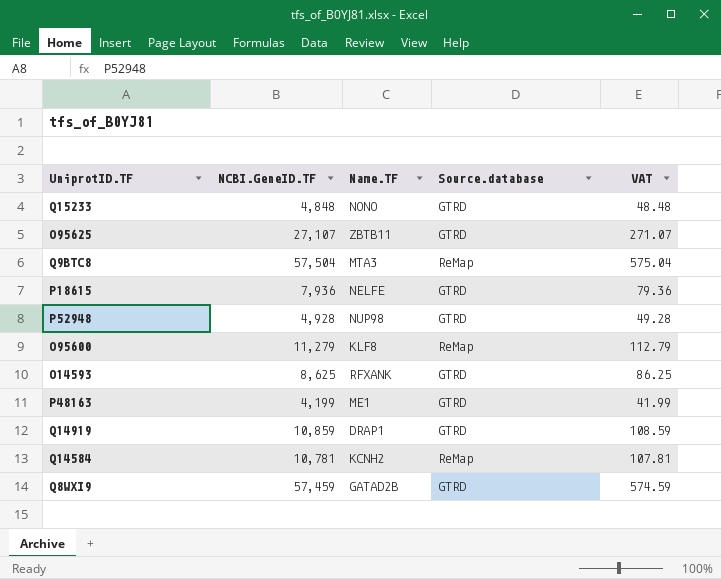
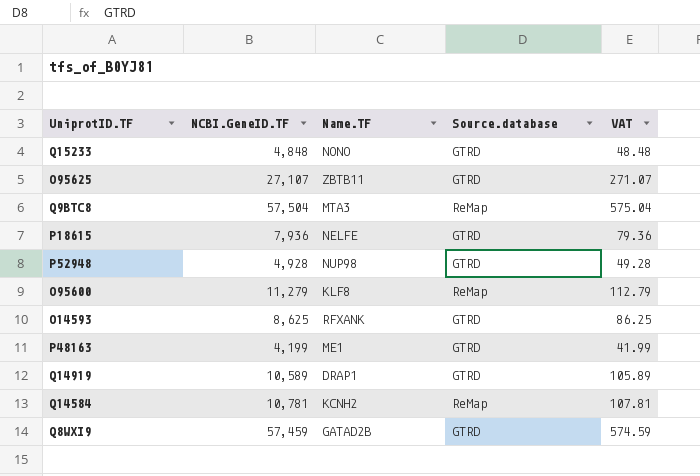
Q14919 | NCBI.GeneID.TF: 10,859 -> 10,589
Q14919 | VAT: 108.59 -> 105.89

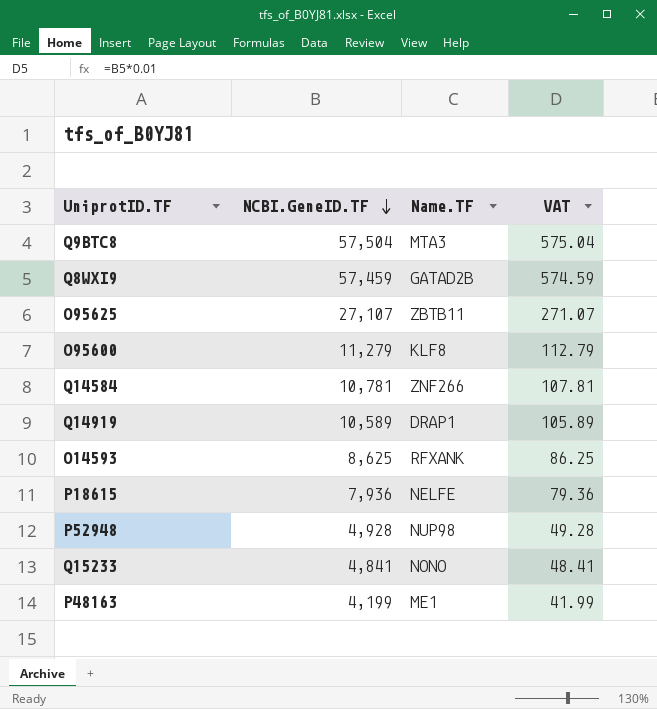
row order: none -> NCBI.GeneID.TF descending
column Source.database | position: 4 -> none
Q14584 | Name.TF: KCNH2 -> ZNF266
Q15233 | NCBI.GeneID.TF: 4,848 -> 4,841
Q15233 | VAT: 48.48 -> 48.41

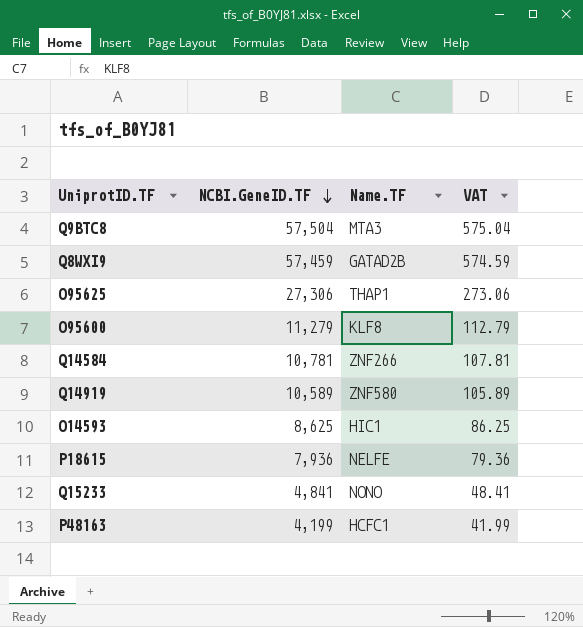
row P52948: 4,928 | NUP98 | 49.28 -> none
O95625 | NCBI.GeneID.TF: 27,107 -> 27,306
O95625 | Name.TF: ZBTB11 -> THAP1
O95625 | VAT: 271.07 -> 273.06
Q14919 | Name.TF: DRAP1 -> ZNF580
O14593 | Name.TF: RFXANK -> HIC1
P48163 | Name.TF: ME1 -> HCFC1

